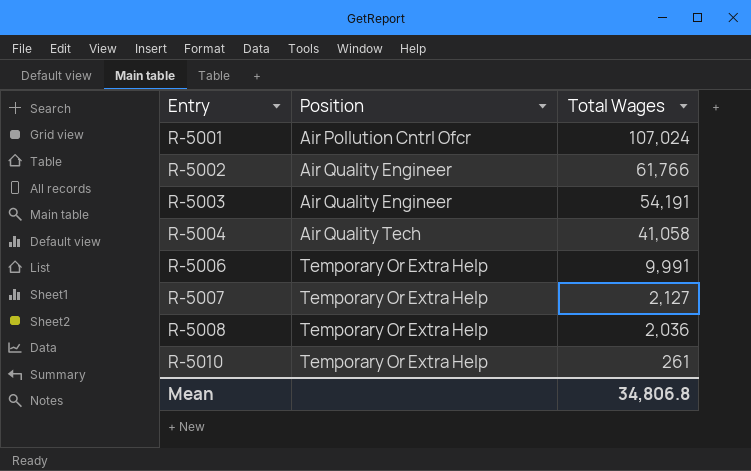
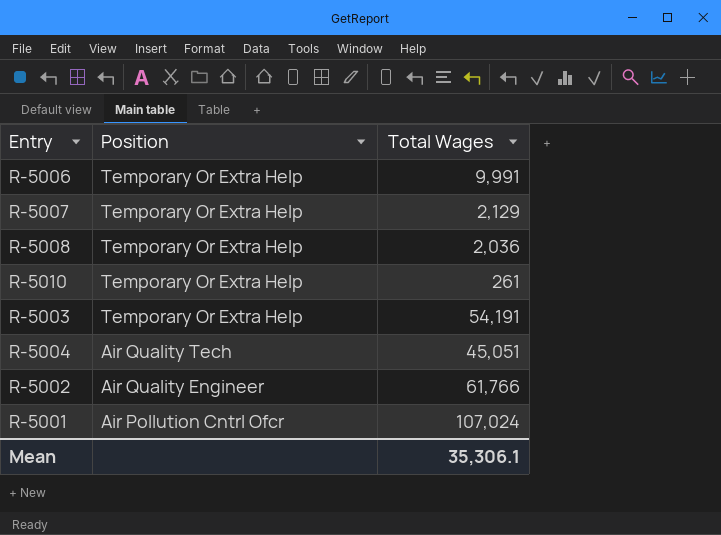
row order: Entry ascending -> Position descending
R-5007 | Total Wages: 2,127 -> 2,129
R-5003 | Position: Air Quality Engineer -> Temporary Or Extra Help
R-5004 | Total Wages: 41,058 -> 45,051
Mean | Total Wages: 34,806.8 -> 35,306.1

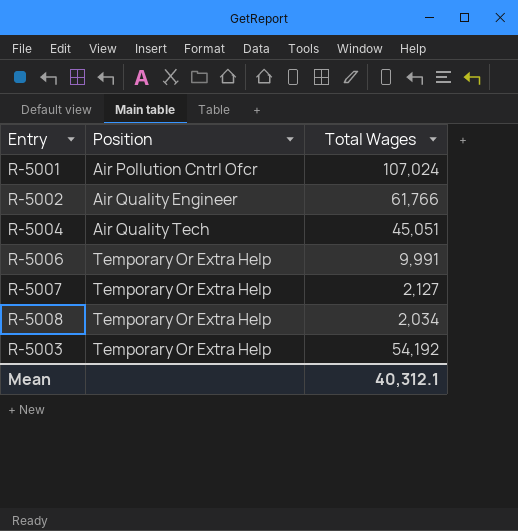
row order: Position descending -> Position ascending
row R-5010: Temporary Or Extra Help | 261 -> none
R-5007 | Total Wages: 2,129 -> 2,127
R-5008 | Total Wages: 2,036 -> 2,034
R-5003 | Total Wages: 54,191 -> 54,192
Mean | Total Wages: 35,306.1 -> 40,312.1

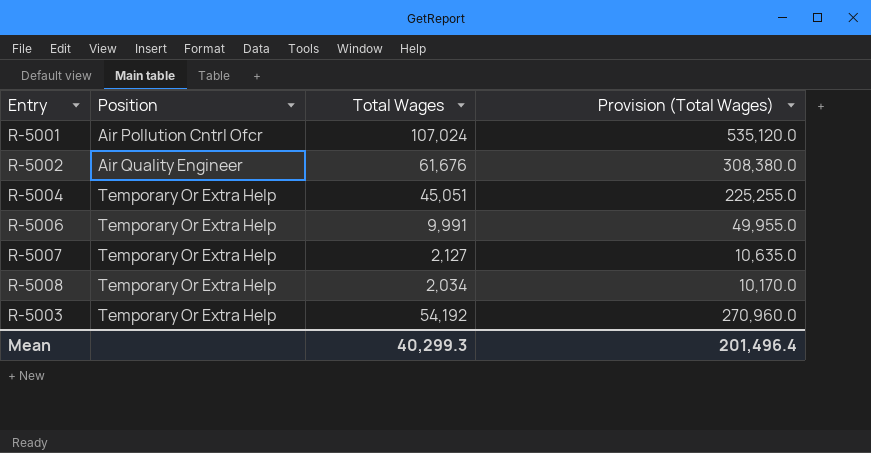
column Provision (Total Wages) | formula: none -> [Total Wages] * 5
R-5002 | Total Wages: 61,766 -> 61,676
R-5004 | Position: Air Quality Tech -> Temporary Or Extra Help
Mean | Total Wages: 40,312.1 -> 40,299.3

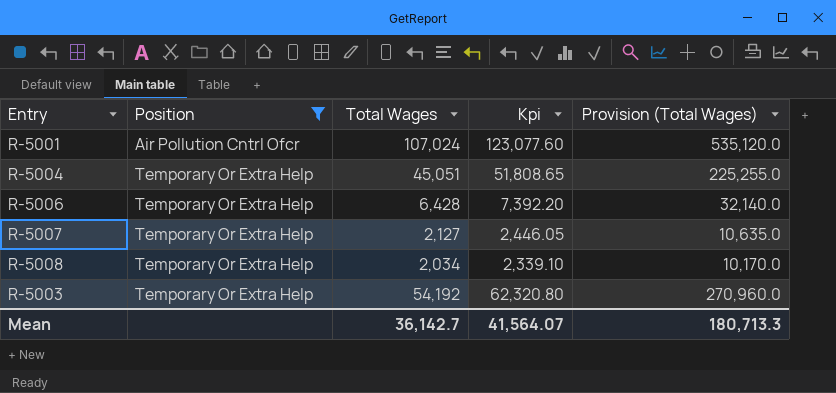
filter: none -> Position != Air Quality Engineer
column Kpi | formula: none -> [Total Wages] * 1.15
R-5006 | Total Wages: 9,991 -> 6,428
R-5006 | Provision (Total Wages): 49,955.0 -> 32,140.0
Mean | Total Wages: 40,299.3 -> 36,142.7
Mean | Provision (Total Wages): 201,496.4 -> 180,713.3

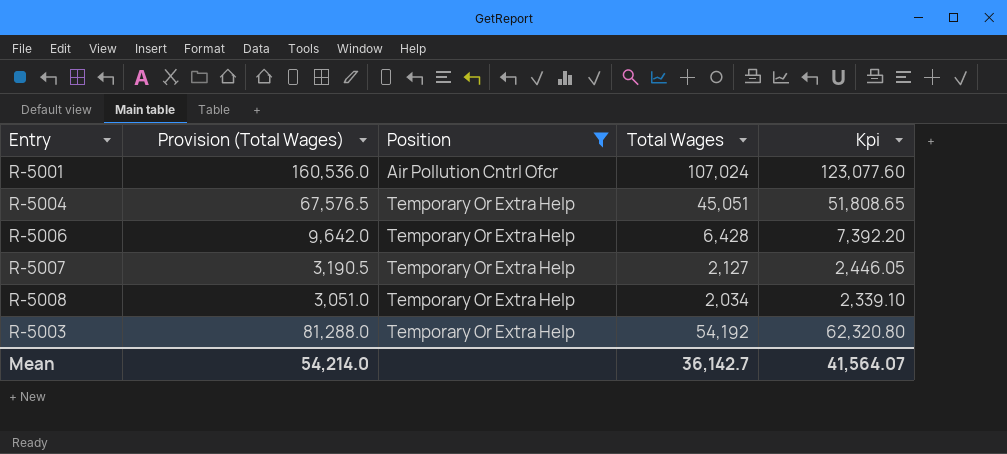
column Provision (Total Wages) | formula: [Total Wages] * 5 -> [Total Wages] * 1.5
column Provision (Total Wages) | position: 5 -> 2
Mean | Provision (Total Wages): 180,713.3 -> 54,214.0

